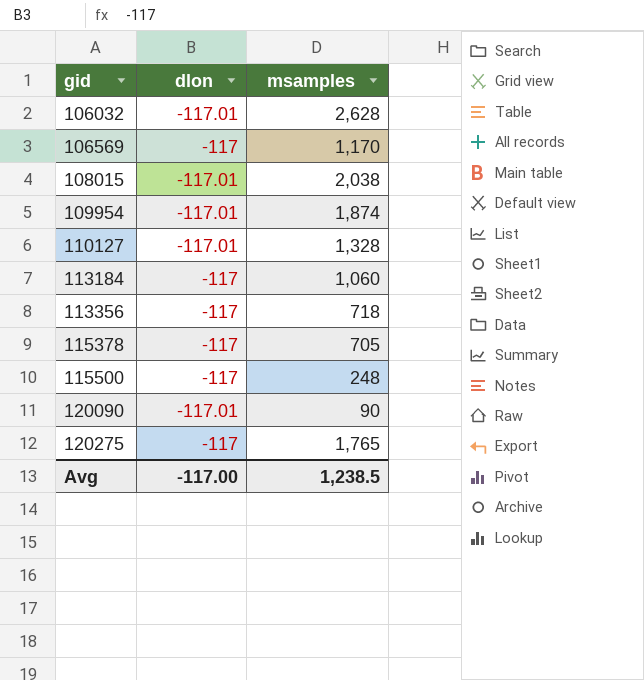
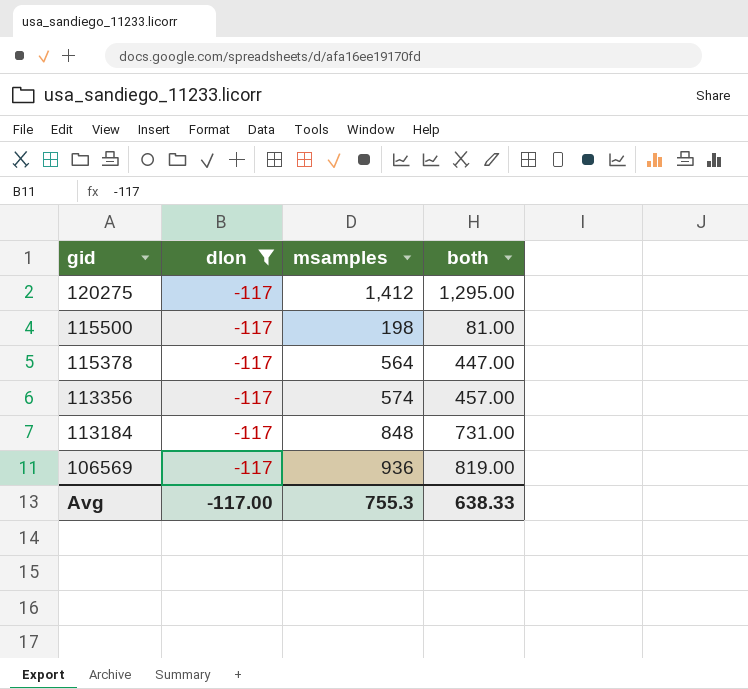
filter: none -> dlon = -117
row order: gid ascending -> gid descending
column both | formula: none -> [dlon] + [msamples]
120275 | msamples: 1,765 -> 1,412
115500 | msamples: 248 -> 198
115378 | msamples: 705 -> 564
113356 | msamples: 718 -> 574
113184 | msamples: 1,060 -> 848
106569 | msamples: 1,170 -> 936
Avg | msamples: 1,238.5 -> 755.3

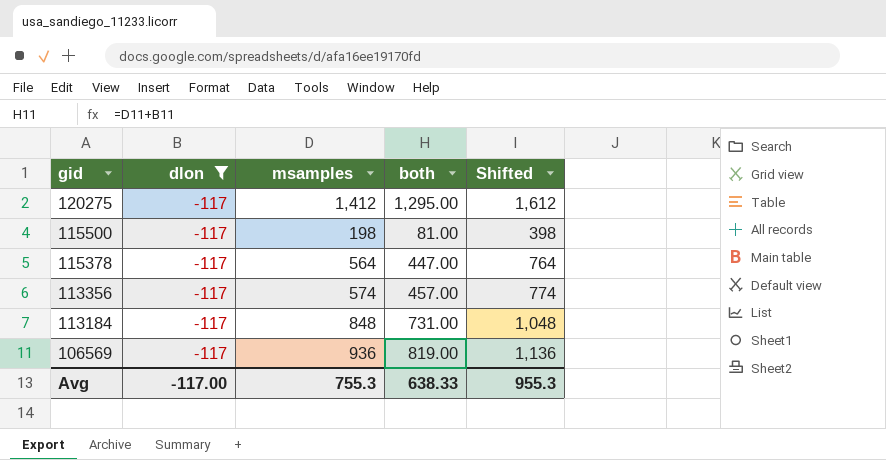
column Shifted | formula: none -> [msamples] + 200

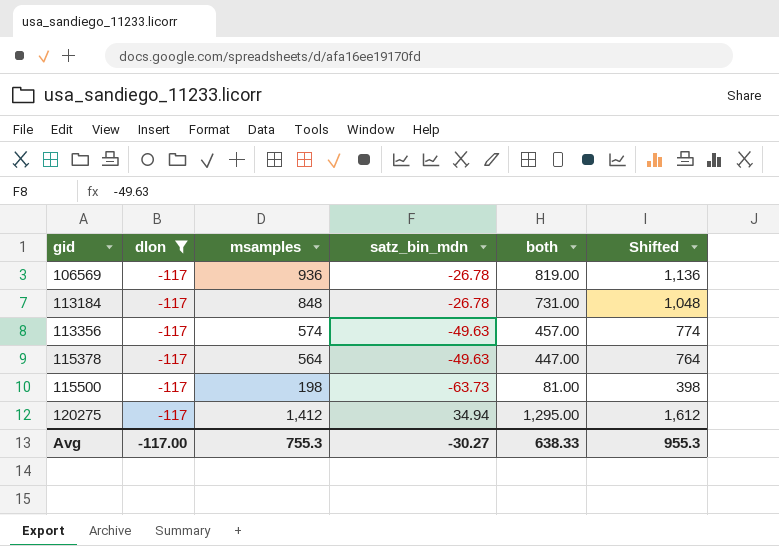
row order: gid descending -> gid ascending
column satz_bin_mdn | position: none -> 4

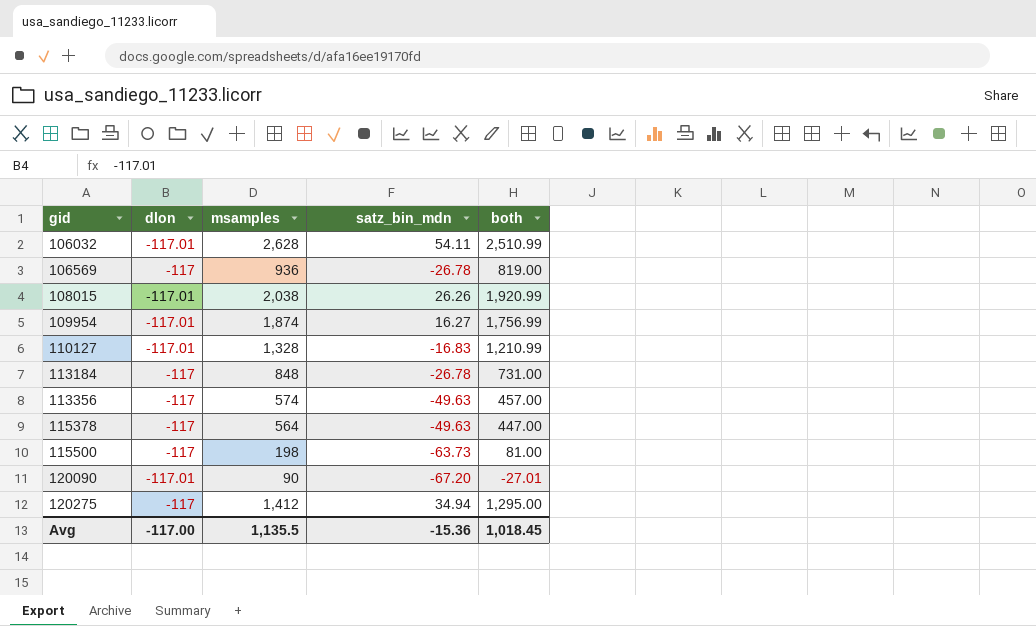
filter: dlon = -117 -> none
column Shifted | formula: [msamples] + 200 -> none
Avg | msamples: 755.3 -> 1,135.5
Avg | satz_bin_mdn: -30.27 -> -15.36
Avg | both: 638.33 -> 1,018.45

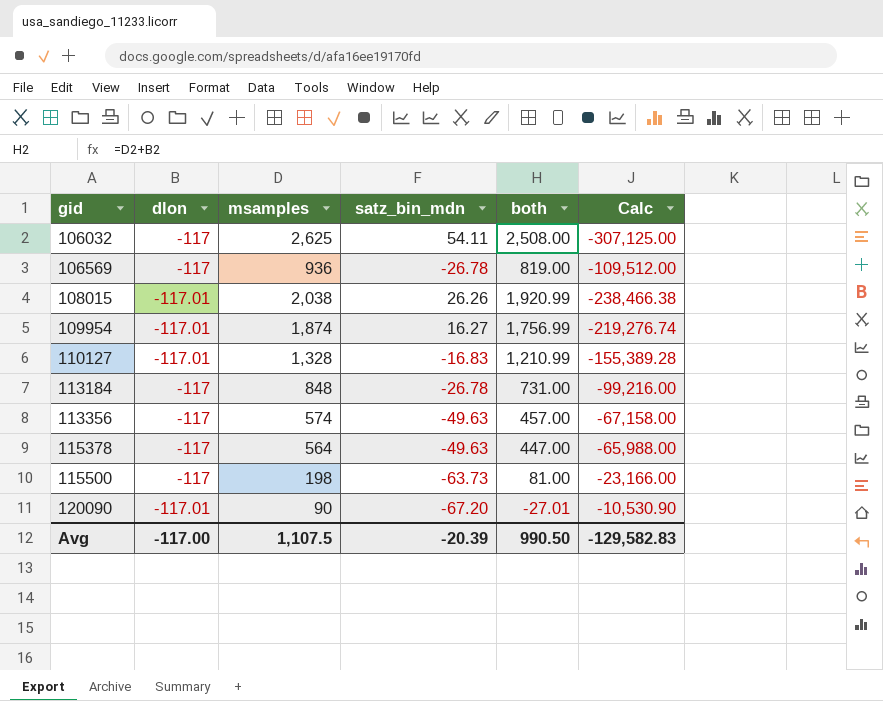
column Calc | formula: none -> [dlon] * [msamples]
row 120275: -117 | 1,412 | 34.94 | 1,295.00 -> none
106032 | dlon: -117.01 -> -117
106032 | msamples: 2,628 -> 2,625
106032 | both: 2,510.99 -> 2,508.00
Avg | msamples: 1,135.5 -> 1,107.5
Avg | satz_bin_mdn: -15.36 -> -20.39
Avg | both: 1,018.45 -> 990.50

